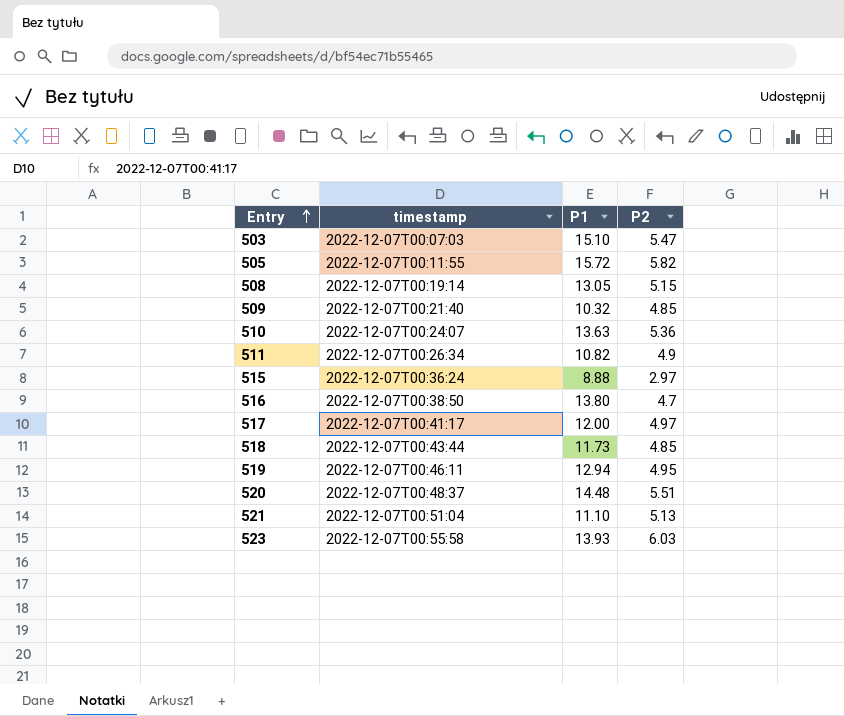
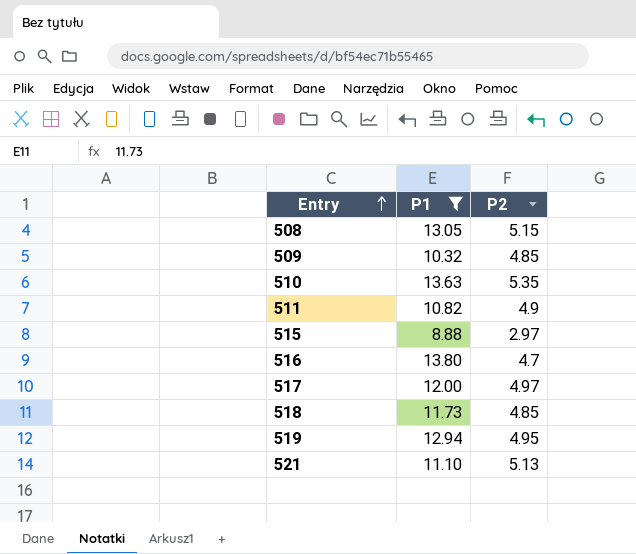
filter: none -> P1 <= 13.80
column timestamp | position: 2 -> none
510 | P2: 5.36 -> 5.35

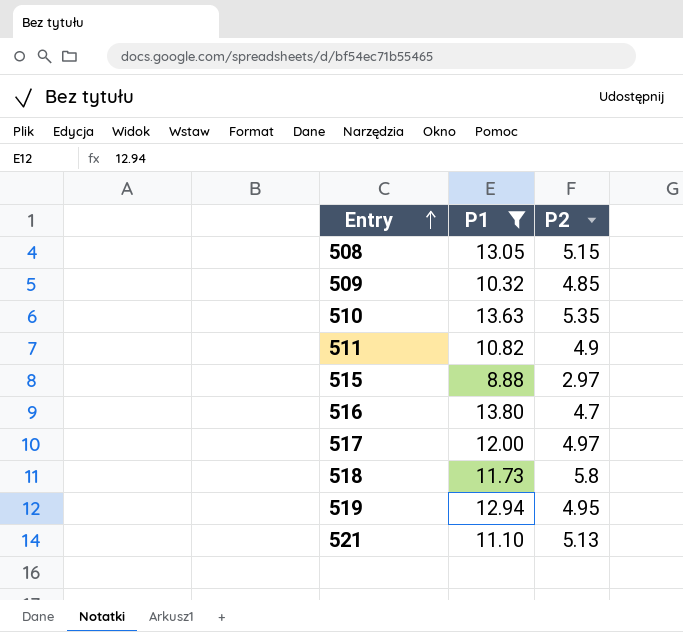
518 | P2: 4.85 -> 5.8

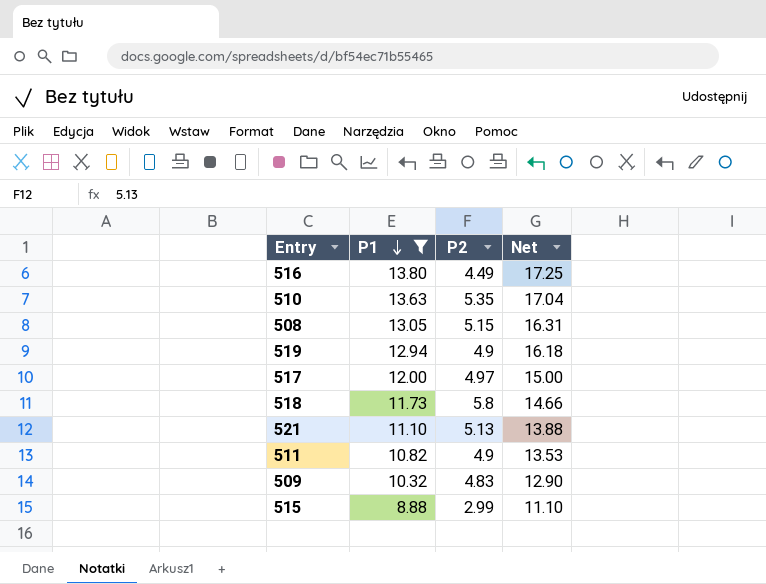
row order: Entry ascending -> P1 descending
column Net | formula: none -> [P1] * 1.25
516 | P2: 4.7 -> 4.49
519 | P2: 4.95 -> 4.9
509 | P2: 4.85 -> 4.83
515 | P2: 2.97 -> 2.99

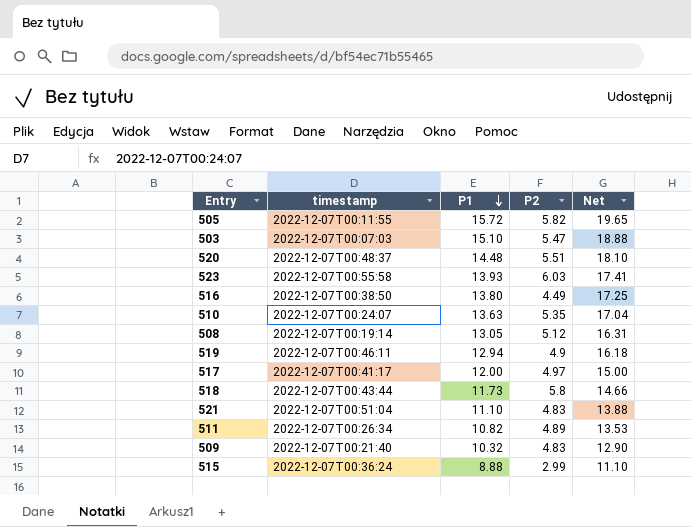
filter: P1 <= 13.80 -> none
column timestamp | position: none -> 2
508 | P2: 5.15 -> 5.12
521 | P2: 5.13 -> 4.83
511 | P2: 4.9 -> 4.89

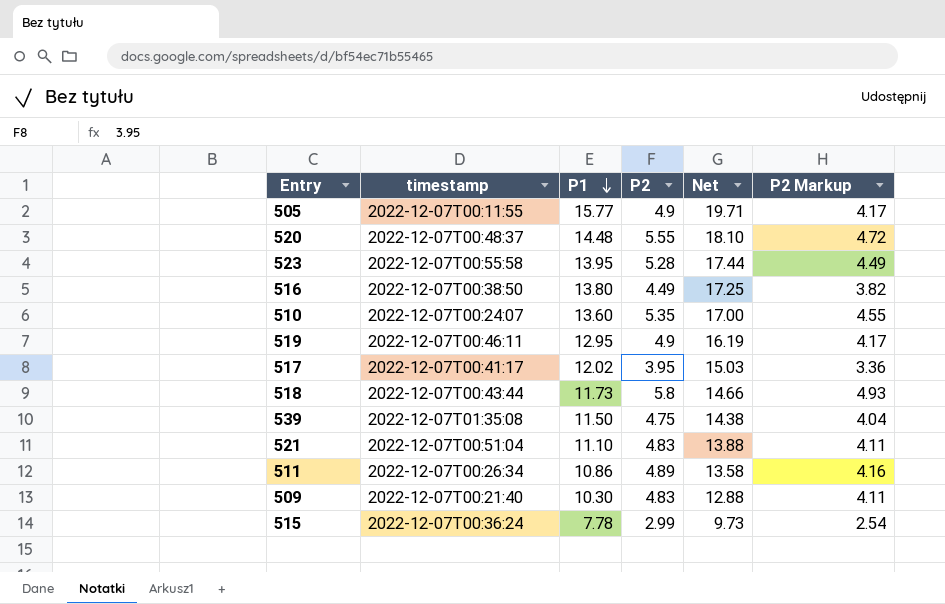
column P2 Markup | formula: none -> [P2] * 0.85
row 503: 2022-12-07T00:07:03 | 15.10 | 5.47 | 18.88 -> none
row 508: 2022-12-07T00:19:14 | 13.05 | 5.12 | 16.31 -> none
505 | P1: 15.72 -> 15.77
505 | P2: 5.82 -> 4.9
505 | Net: 19.65 -> 19.71
520 | P2: 5.51 -> 5.55
523 | P1: 13.93 -> 13.95
523 | P2: 6.03 -> 5.28
523 | Net: 17.41 -> 17.44
510 | P1: 13.63 -> 13.60
510 | Net: 17.04 -> 17.00
519 | P1: 12.94 -> 12.95
519 | Net: 16.18 -> 16.19
517 | P1: 12.00 -> 12.02
517 | P2: 4.97 -> 3.95
517 | Net: 15.00 -> 15.03
row 539: none -> 2022-12-07T01:35:08 | 11.50 | 4.75 | 14.38 | 4.04
511 | P1: 10.82 -> 10.86
511 | Net: 13.53 -> 13.58
509 | P1: 10.32 -> 10.30
509 | Net: 12.90 -> 12.88
515 | P1: 8.88 -> 7.78
515 | Net: 11.10 -> 9.73

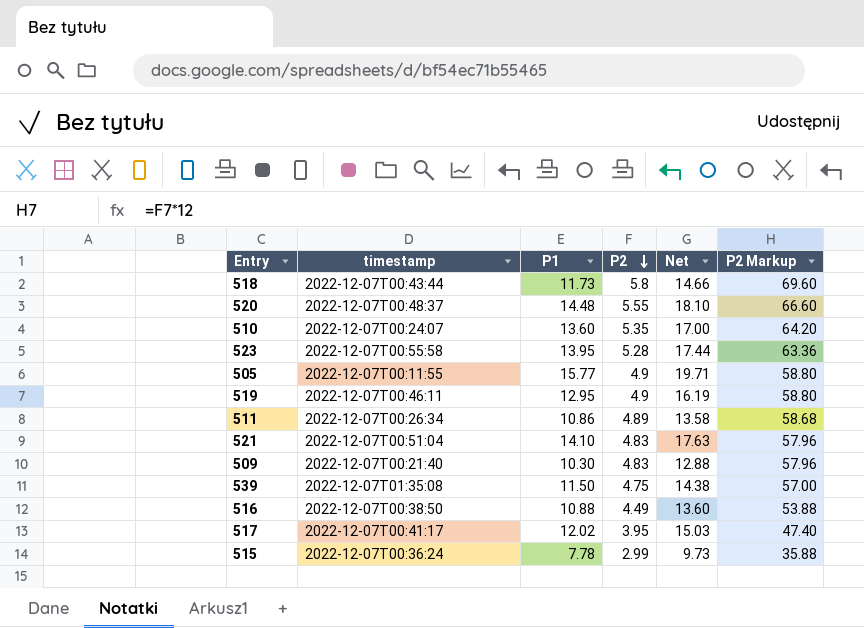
row order: P1 descending -> P2 descending
column P2 Markup | formula: [P2] * 0.85 -> [P2] * 12
521 | P1: 11.10 -> 14.10
521 | Net: 13.88 -> 17.63
516 | P1: 13.80 -> 10.88
516 | Net: 17.25 -> 13.60

